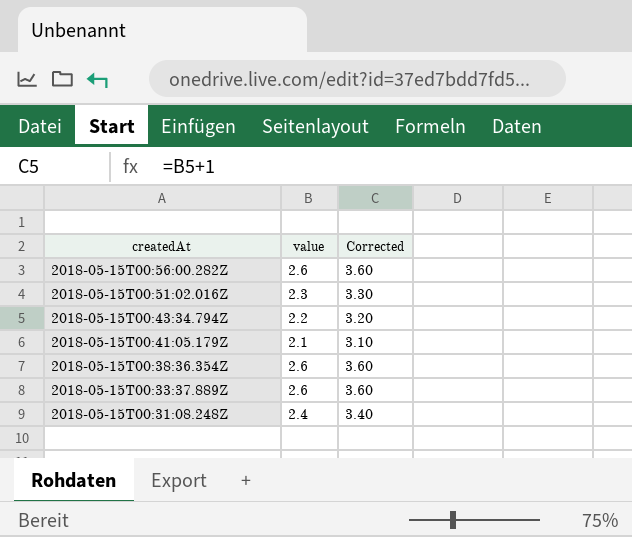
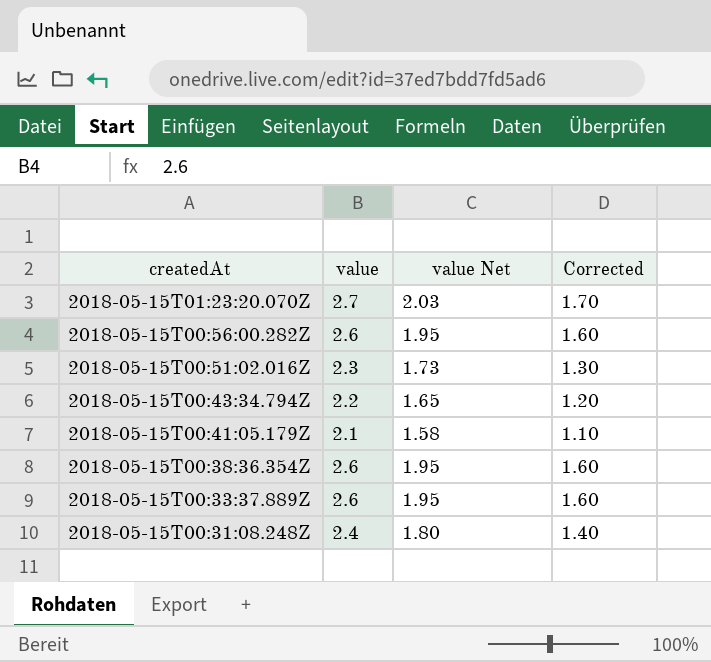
column value Net | formula: none -> [value] * 0.75
column Corrected | formula: [value] + 1 -> [value] - 1
row 2018-05-15T01:23:20.070Z: none -> 2.7 | 2.03 | 1.70

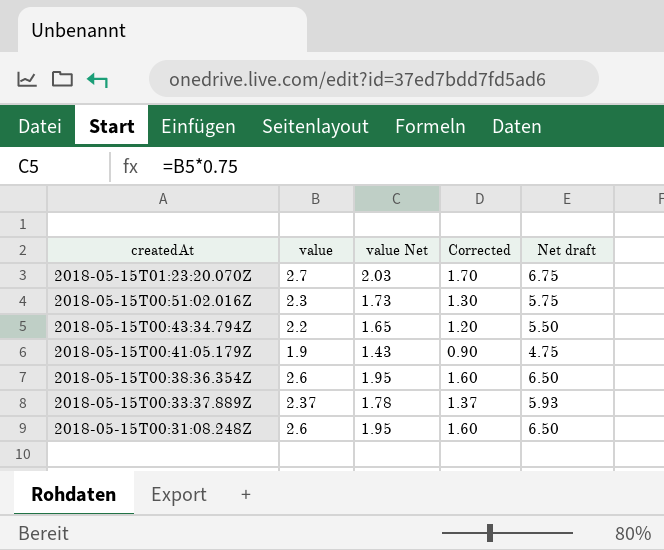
column Net draft | formula: none -> [value] * 2.5
row 2018-05-15T00:56:00.282Z: 2.6 | 1.95 | 1.60 -> none
2018-05-15T00:41:05.179Z | value: 2.1 -> 1.9
2018-05-15T00:41:05.179Z | value Net: 1.58 -> 1.43
2018-05-15T00:41:05.179Z | Corrected: 1.10 -> 0.90
2018-05-15T00:33:37.889Z | value: 2.6 -> 2.37
2018-05-15T00:33:37.889Z | value Net: 1.95 -> 1.78
2018-05-15T00:33:37.889Z | Corrected: 1.60 -> 1.37
2018-05-15T00:31:08.248Z | value: 2.4 -> 2.6
2018-05-15T00:31:08.248Z | value Net: 1.80 -> 1.95
2018-05-15T00:31:08.248Z | Corrected: 1.40 -> 1.60

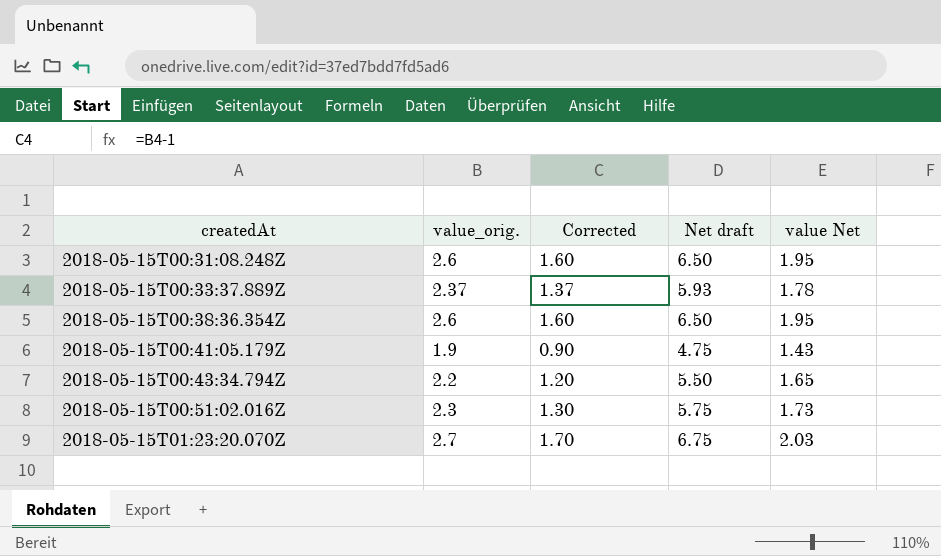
row order: createdAt descending -> createdAt ascending
column name: value -> value_orig.
column value Net | position: 3 -> 5

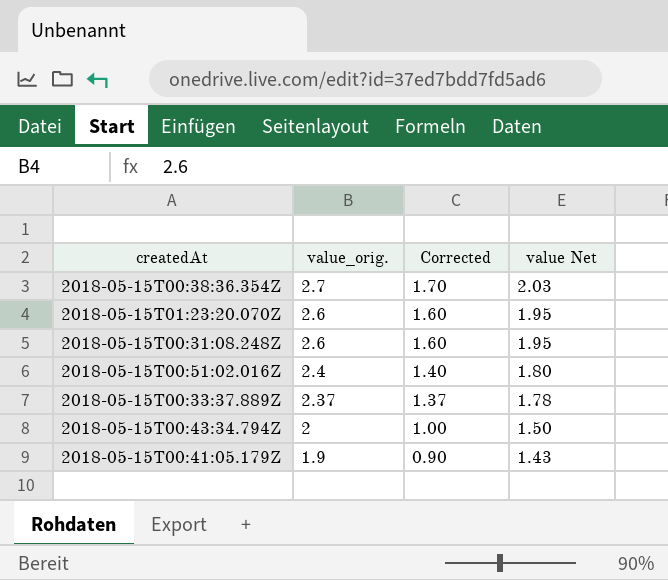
row order: createdAt ascending -> value_orig. descending
column Net draft | formula: [value_orig.] * 2.5 -> none
2018-05-15T00:38:36.354Z | value_orig.: 2.6 -> 2.7
2018-05-15T00:38:36.354Z | Corrected: 1.60 -> 1.70
2018-05-15T00:38:36.354Z | value Net: 1.95 -> 2.03
2018-05-15T01:23:20.070Z | value_orig.: 2.7 -> 2.6
2018-05-15T01:23:20.070Z | Corrected: 1.70 -> 1.60
2018-05-15T01:23:20.070Z | value Net: 2.03 -> 1.95
2018-05-15T00:51:02.016Z | value_orig.: 2.3 -> 2.4
2018-05-15T00:51:02.016Z | Corrected: 1.30 -> 1.40
2018-05-15T00:51:02.016Z | value Net: 1.73 -> 1.80
2018-05-15T00:43:34.794Z | value_orig.: 2.2 -> 2
2018-05-15T00:43:34.794Z | Corrected: 1.20 -> 1.00
2018-05-15T00:43:34.794Z | value Net: 1.65 -> 1.50

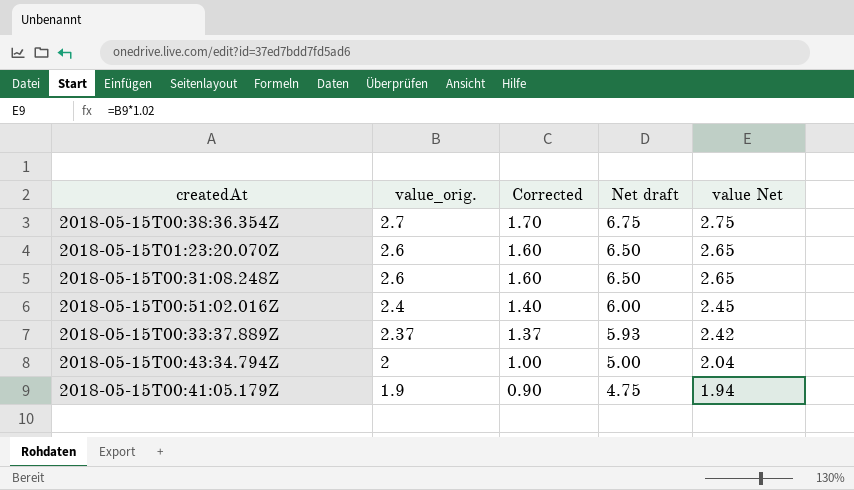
column Net draft | formula: none -> [value_orig.] * 2.5
column value Net | formula: [value_orig.] * 0.75 -> [value_orig.] * 1.02

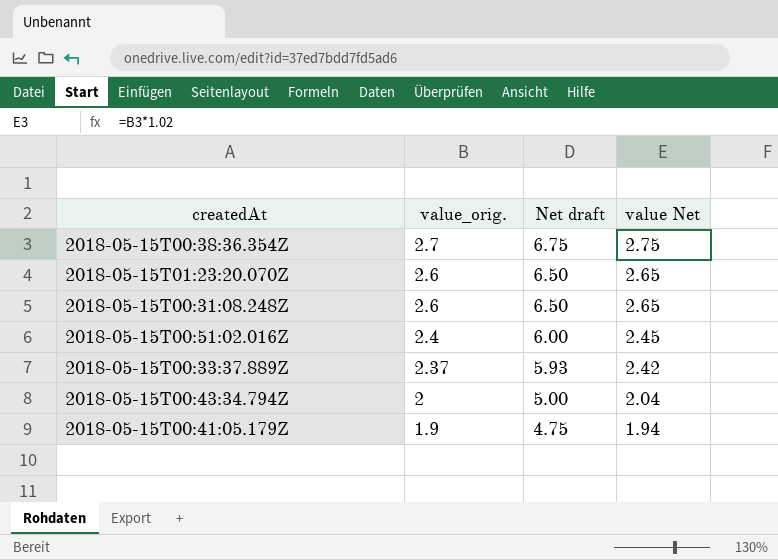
column Corrected | formula: [value_orig.] - 1 -> none

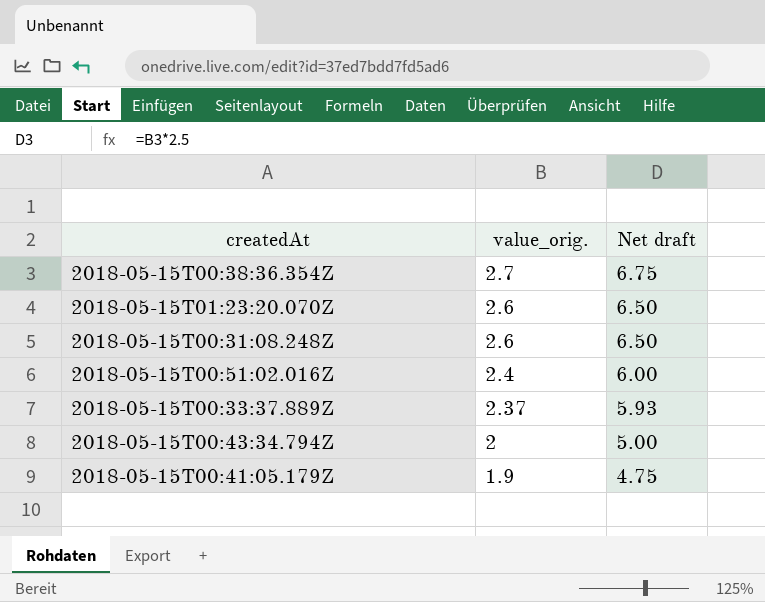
column value Net | formula: [value_orig.] * 1.02 -> none

